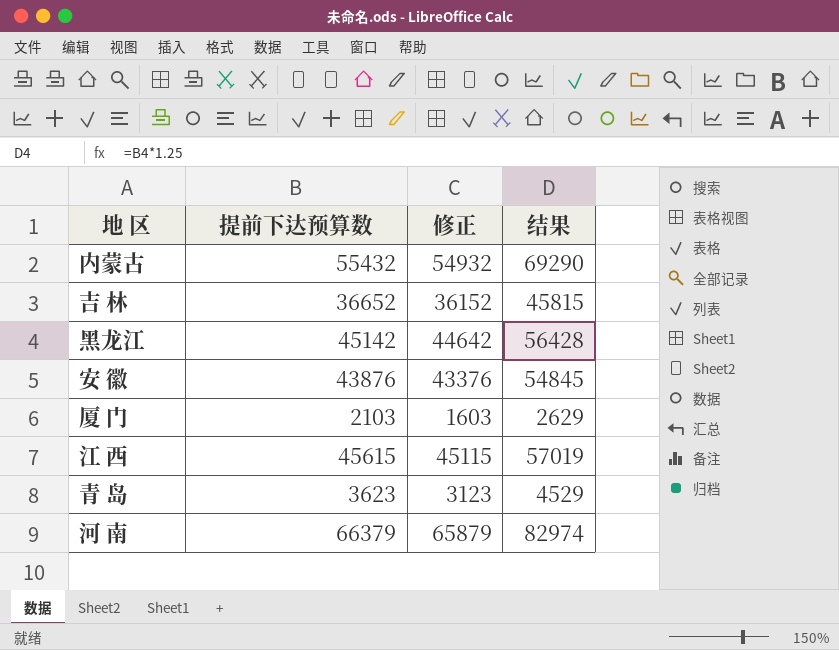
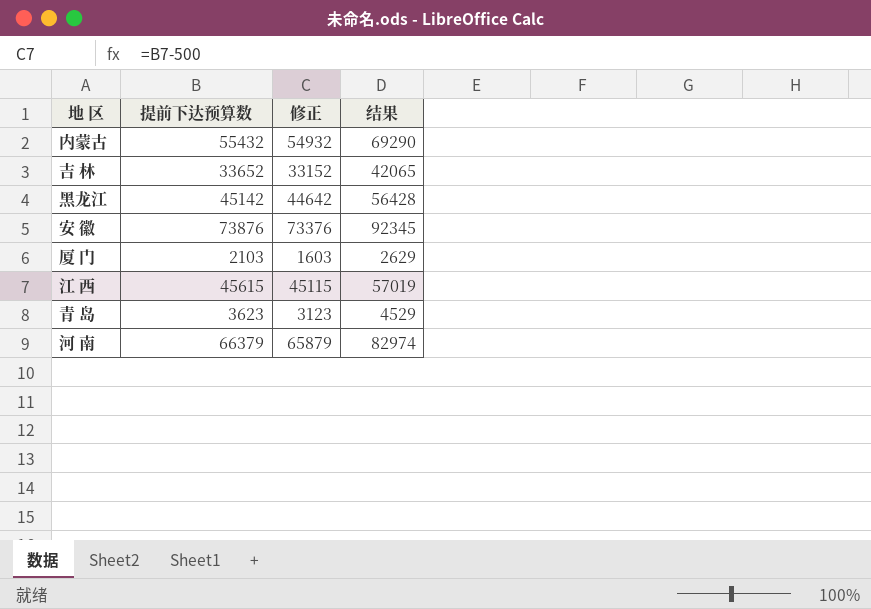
吉 林 | 提前下达预算数: 36652 -> 33652
吉 林 | 修正: 36152 -> 33152
吉 林 | 结果: 45815 -> 42065
安 徽 | 提前下达预算数: 43876 -> 73876
安 徽 | 修正: 43376 -> 73376
安 徽 | 结果: 54845 -> 92345

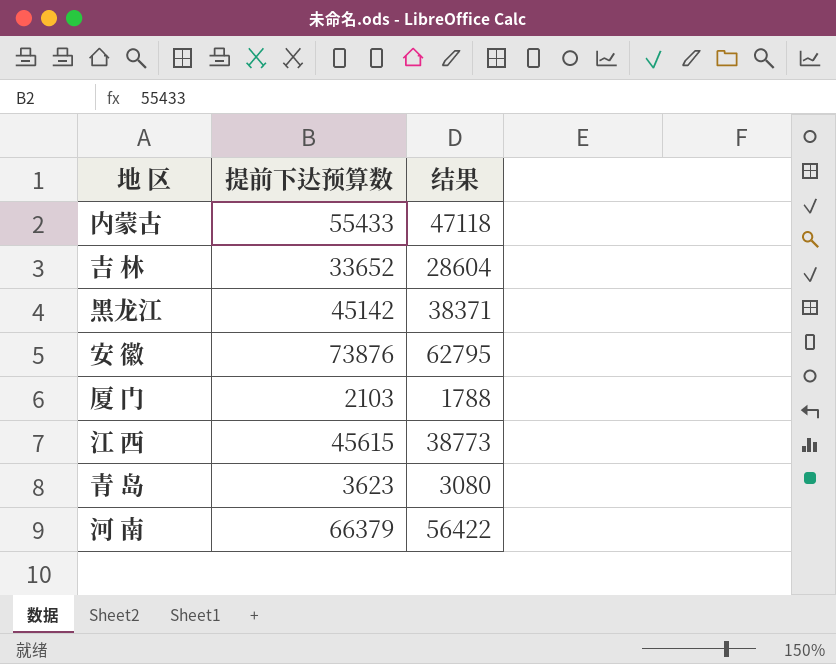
column 修正 | formula: [提前下达预算数] - 500 -> none
column 结果 | formula: [提前下达预算数] * 1.25 -> [提前下达预算数] * 0.85
内蒙古 | 提前下达预算数: 55432 -> 55433

